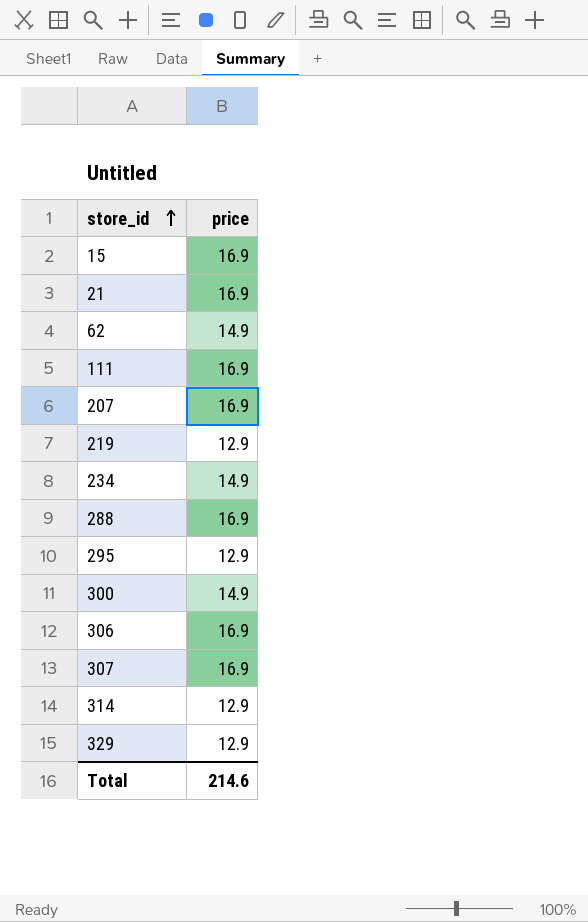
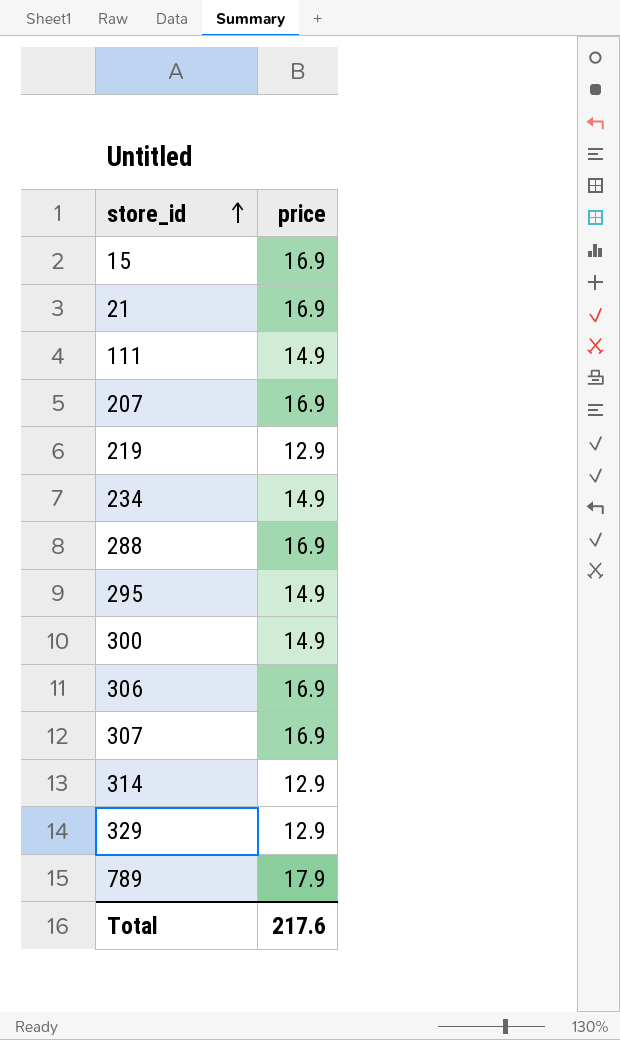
row 62: 14.9 -> none
111 | price: 16.9 -> 14.9
295 | price: 12.9 -> 14.9
row 789: none -> 17.9
Total | price: 214.6 -> 217.6

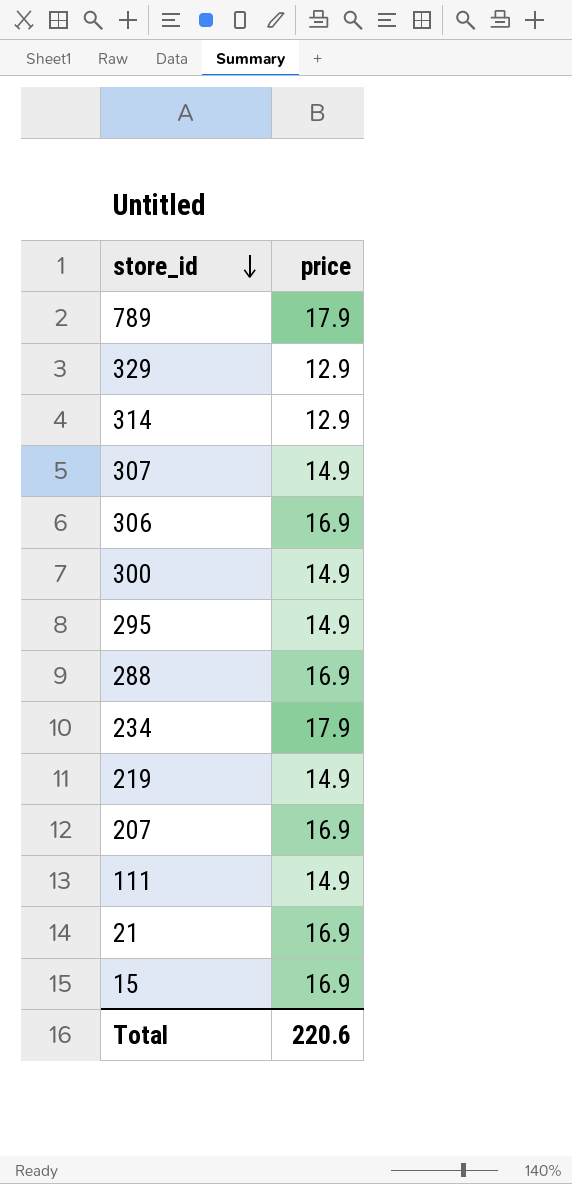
row order: store_id ascending -> store_id descending
307 | price: 16.9 -> 14.9
234 | price: 14.9 -> 17.9
219 | price: 12.9 -> 14.9
Total | price: 217.6 -> 220.6

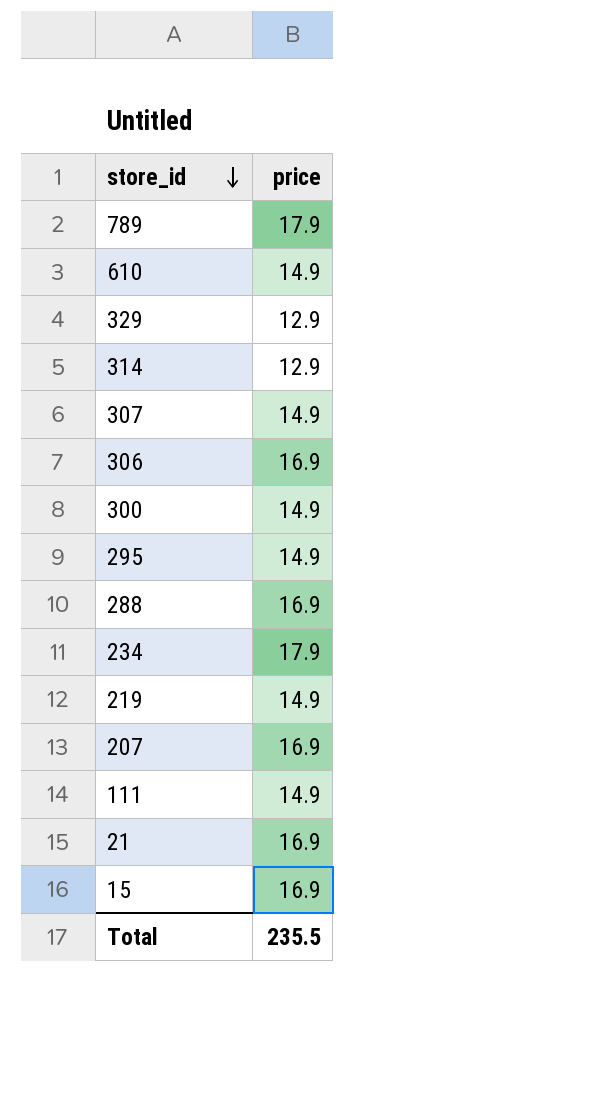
row 610: none -> 14.9
Total | price: 220.6 -> 235.5

